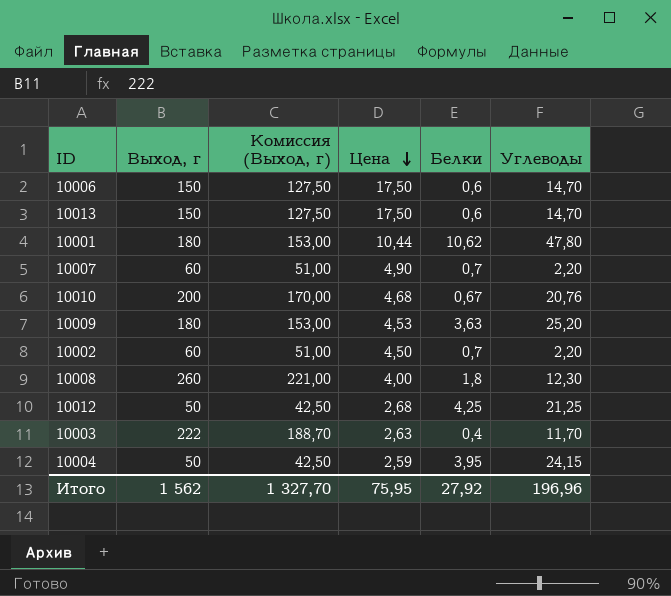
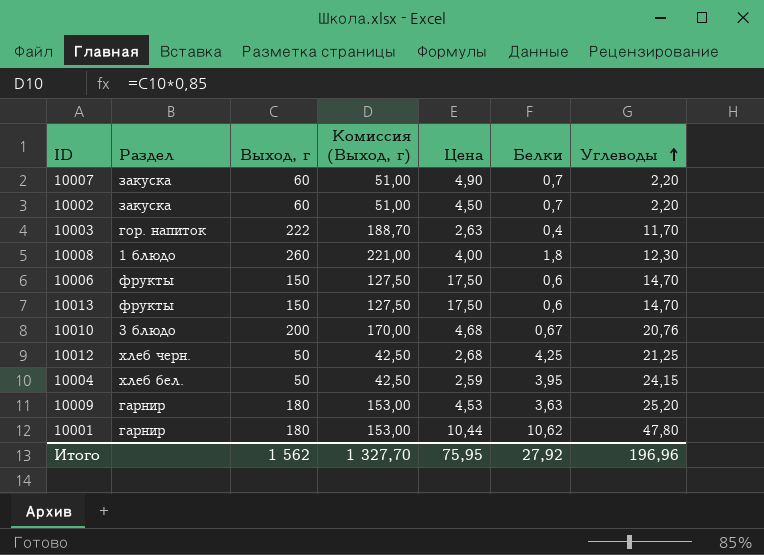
row order: Цена descending -> Углеводы ascending
column Раздел | position: none -> 2

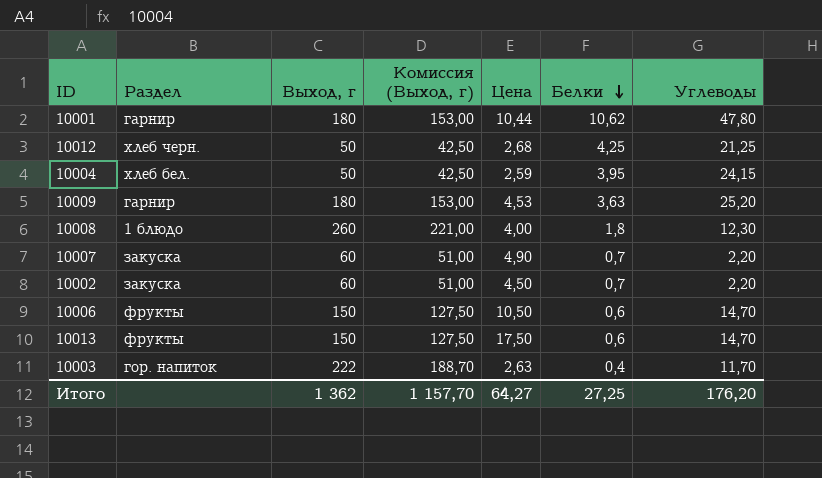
row order: Углеводы ascending -> Белки descending
row 10010: 3 блюдо | 200 | 170,00 | 4,68 | 0,67 | 20,76 -> none
10006 | Цена: 17,50 -> 10,50
Итого | Выход, г: 1 562 -> 1 362
Итого | Комиссия (Выход, г): 1 327,70 -> 1 157,70
Итого | Цена: 75,95 -> 64,27
Итого | Белки: 27,92 -> 27,25
Итого | Углеводы: 196,96 -> 176,20

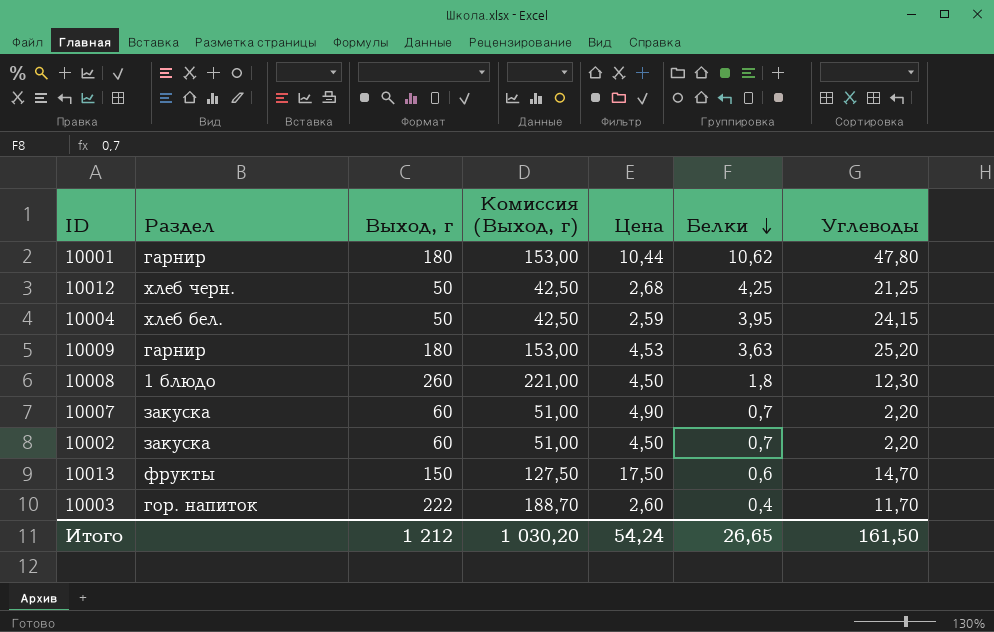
row 10006: фрукты | 150 | 127,50 | 10,50 | 0,6 | 14,70 -> none
10008 | Цена: 4,00 -> 4,50
10003 | Цена: 2,63 -> 2,60
Итого | Выход, г: 1 362 -> 1 212
Итого | Комиссия (Выход, г): 1 157,70 -> 1 030,20
Итого | Цена: 64,27 -> 54,24
Итого | Белки: 27,25 -> 26,65
Итого | Углеводы: 176,20 -> 161,50

